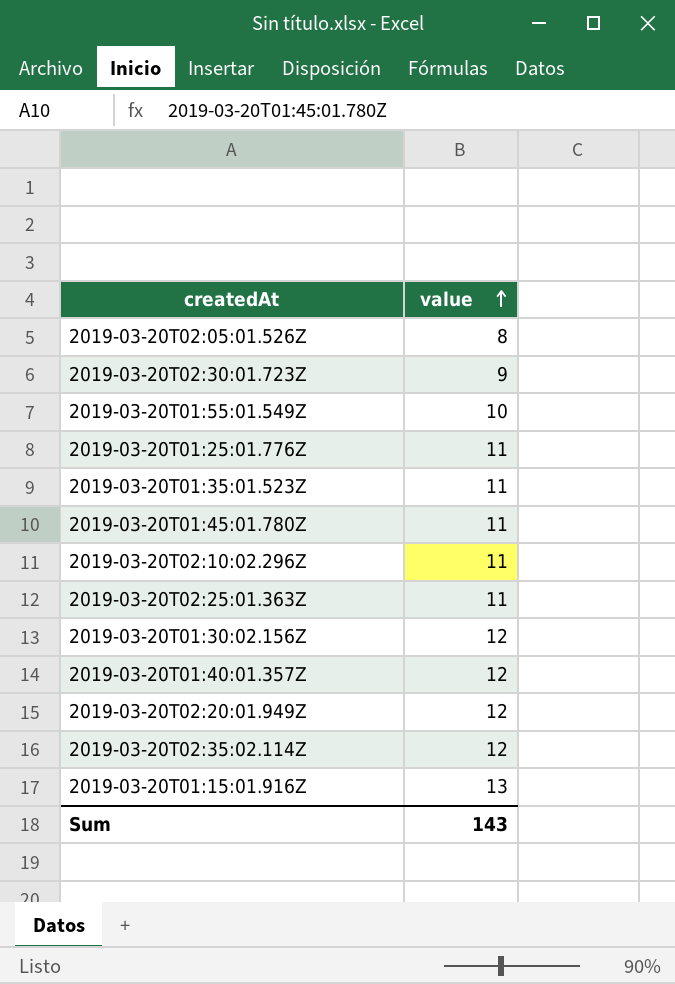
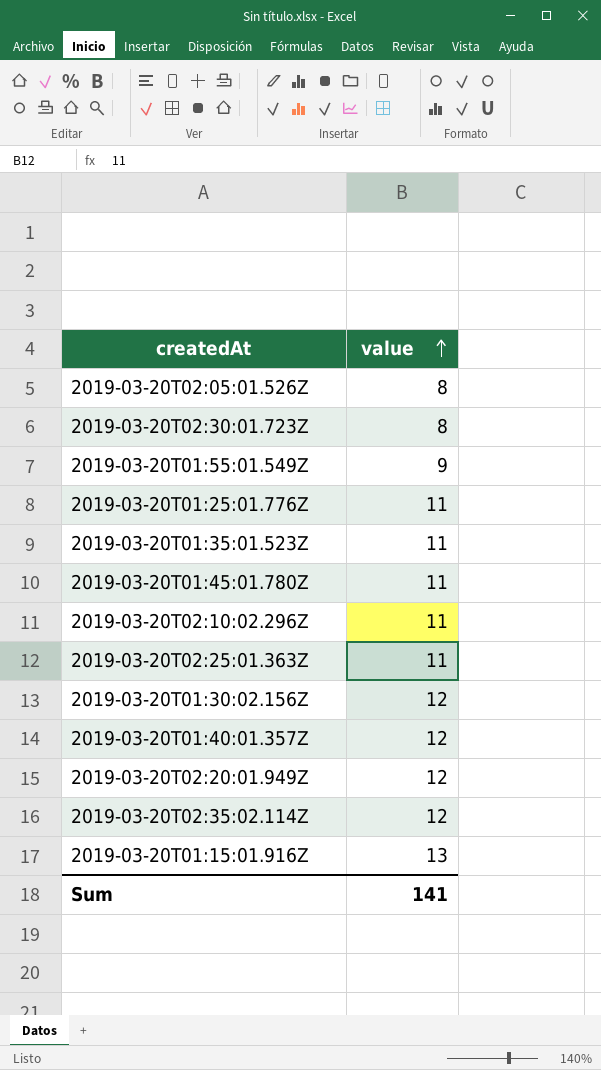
2019-03-20T02:30:01.723Z | value: 9 -> 8
2019-03-20T01:55:01.549Z | value: 10 -> 9
Sum | value: 143 -> 141

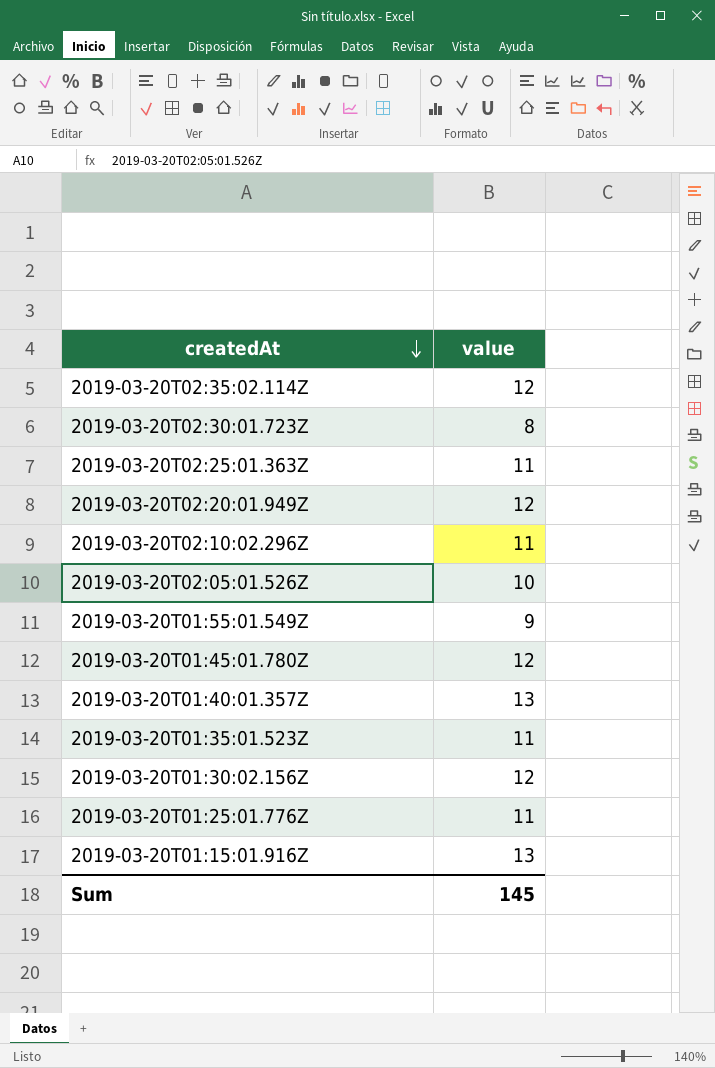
row order: value ascending -> createdAt descending
2019-03-20T02:05:01.526Z | value: 8 -> 10
2019-03-20T01:45:01.780Z | value: 11 -> 12
2019-03-20T01:40:01.357Z | value: 12 -> 13
Sum | value: 141 -> 145

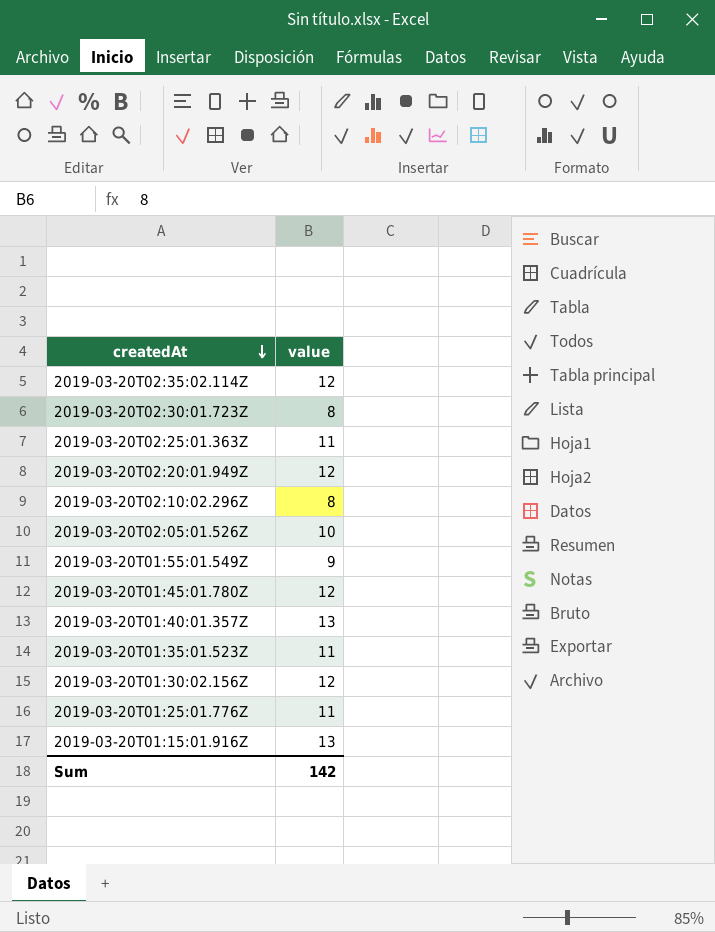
2019-03-20T02:10:02.296Z | value: 11 -> 8
Sum | value: 145 -> 142

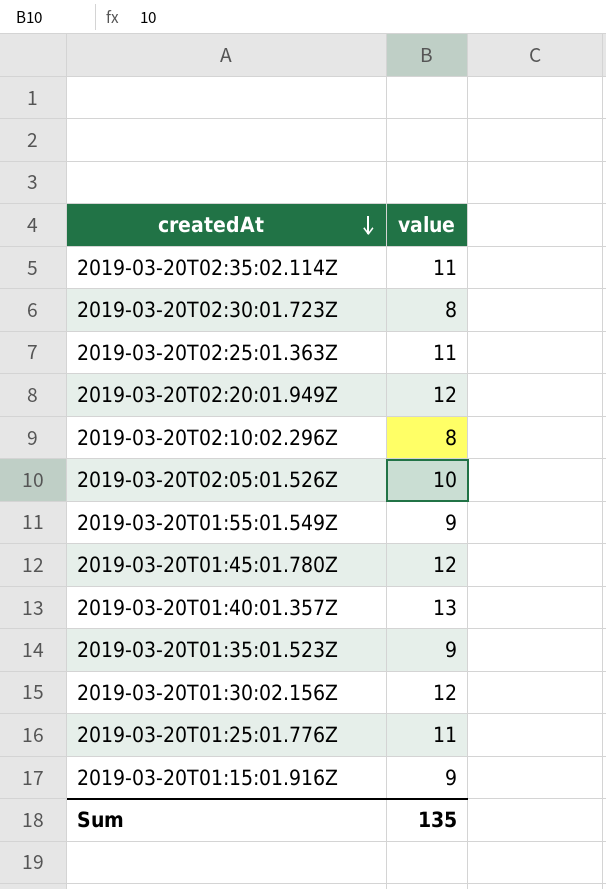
2019-03-20T02:35:02.114Z | value: 12 -> 11
2019-03-20T01:35:01.523Z | value: 11 -> 9
2019-03-20T01:15:01.916Z | value: 13 -> 9
Sum | value: 142 -> 135

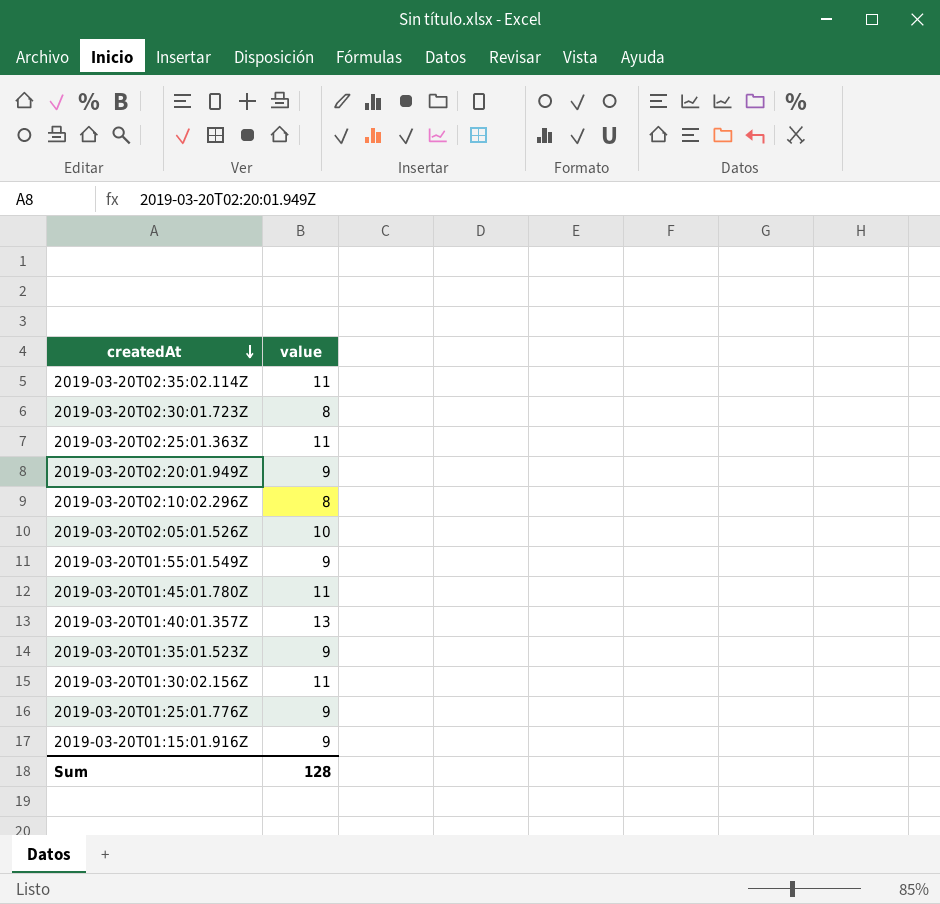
2019-03-20T02:20:01.949Z | value: 12 -> 9
2019-03-20T01:45:01.780Z | value: 12 -> 11
2019-03-20T01:30:02.156Z | value: 12 -> 11
2019-03-20T01:25:01.776Z | value: 11 -> 9
Sum | value: 135 -> 128

